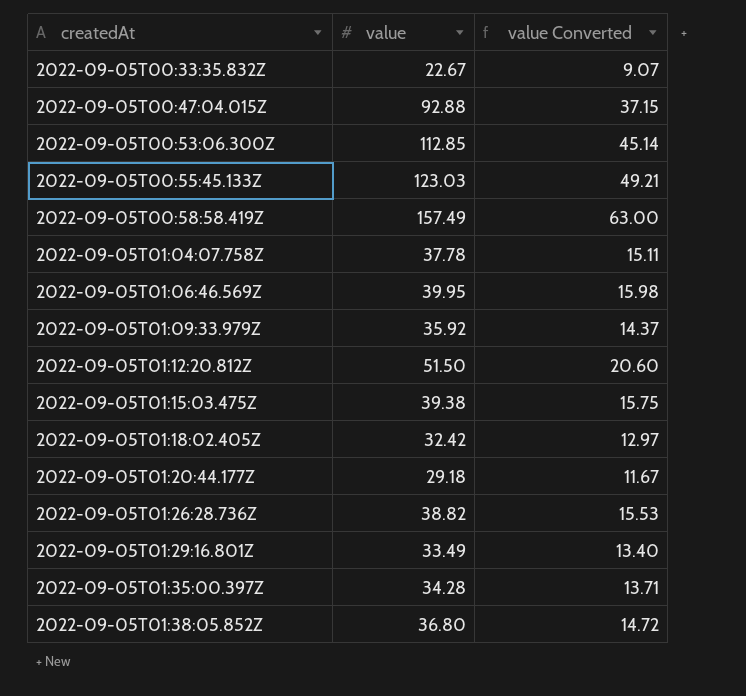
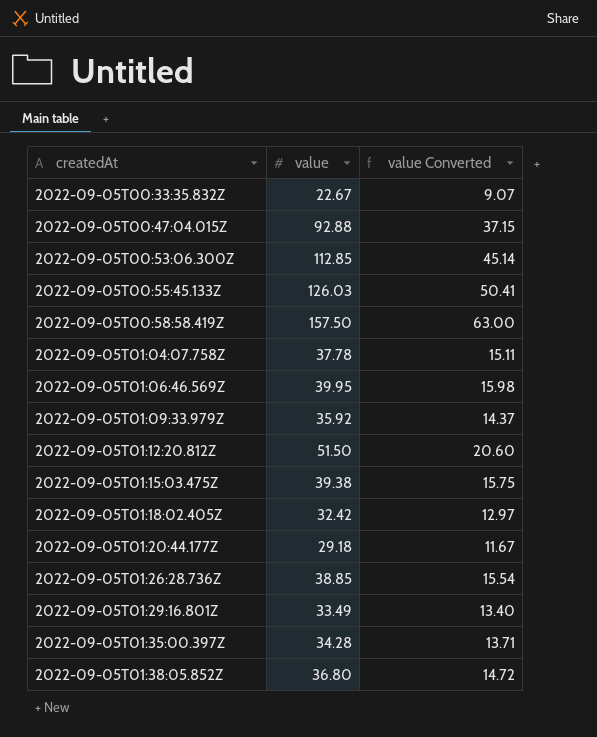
2022-09-05T00:55:45.133Z | value: 123.03 -> 126.03
2022-09-05T00:55:45.133Z | value Converted: 49.21 -> 50.41
2022-09-05T00:58:58.419Z | value: 157.49 -> 157.50
2022-09-05T01:26:28.736Z | value: 38.82 -> 38.85
2022-09-05T01:26:28.736Z | value Converted: 15.53 -> 15.54

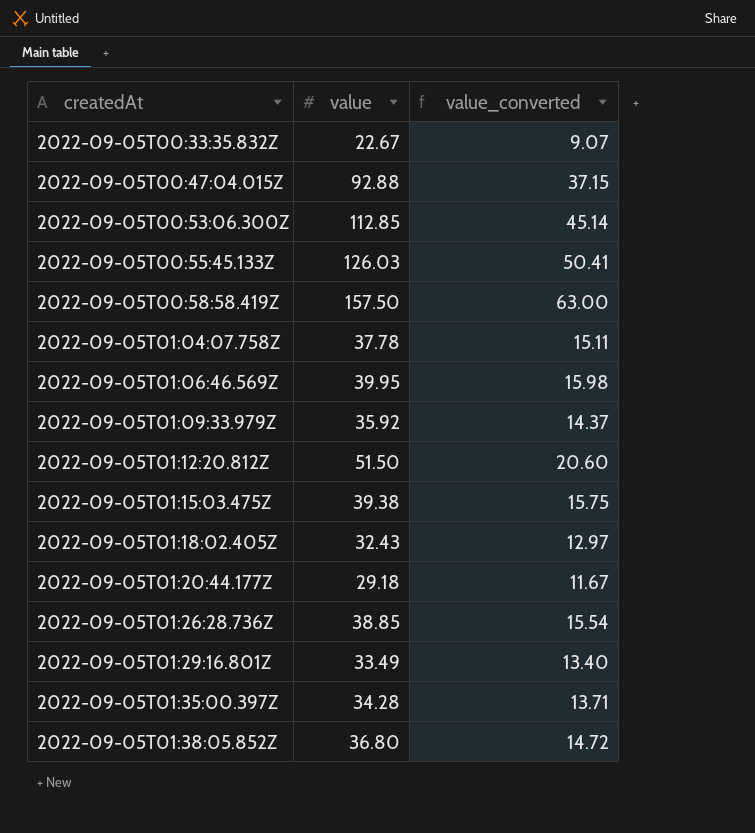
column name: value Converted -> value_converted
2022-09-05T01:18:02.405Z | value: 32.42 -> 32.43

